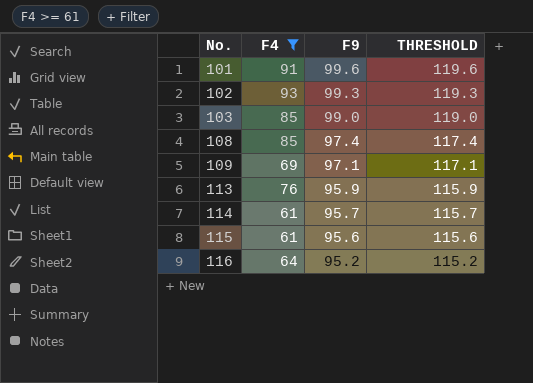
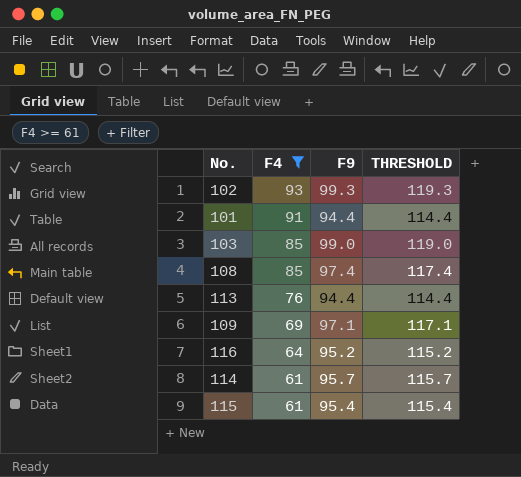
row order: No. ascending -> F4 descending
101 | F9: 99.6 -> 94.4
101 | THRESHOLD: 119.6 -> 114.4
113 | F9: 95.9 -> 94.4
113 | THRESHOLD: 115.9 -> 114.4
115 | F9: 95.6 -> 95.4
115 | THRESHOLD: 115.6 -> 115.4

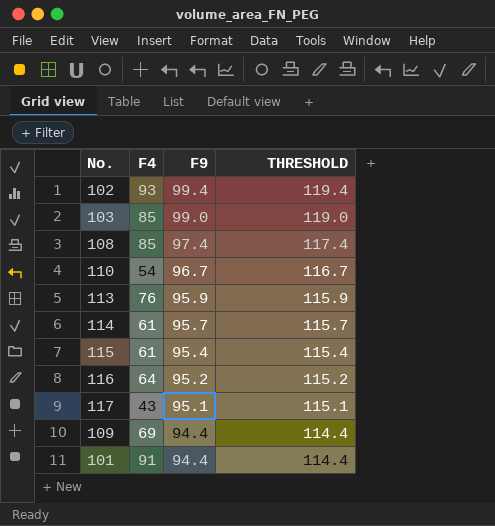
filter: F4 >= 61 -> none
row order: F4 descending -> F9 descending
102 | F9: 99.3 -> 99.4
102 | THRESHOLD: 119.3 -> 119.4
113 | F9: 94.4 -> 95.9
113 | THRESHOLD: 114.4 -> 115.9
109 | F9: 97.1 -> 94.4
109 | THRESHOLD: 117.1 -> 114.4

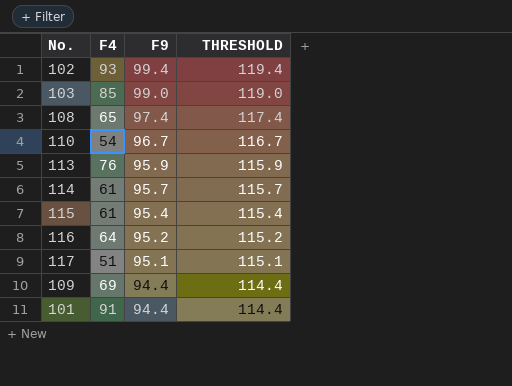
108 | F4: 85 -> 65
117 | F4: 43 -> 51

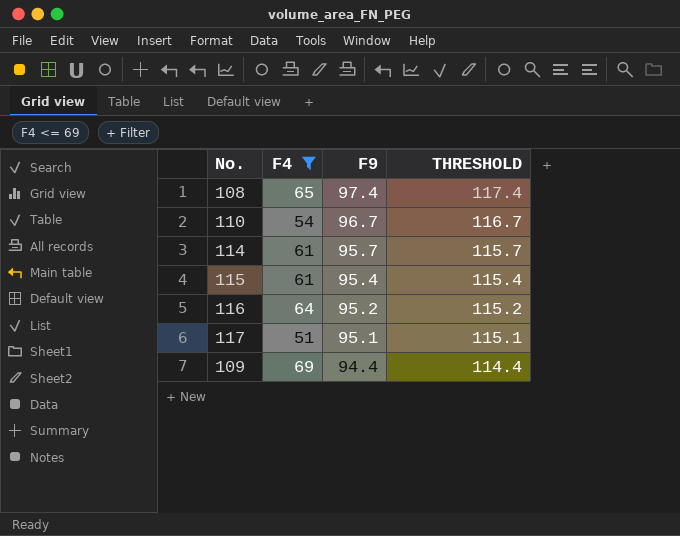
filter: none -> F4 <= 69

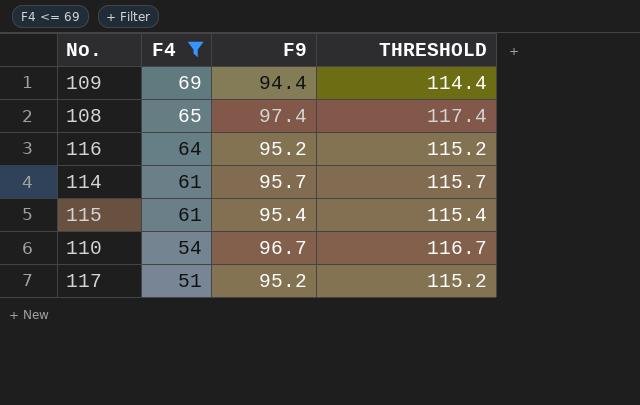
row order: F9 descending -> F4 descending
117 | F9: 95.1 -> 95.2
117 | THRESHOLD: 115.1 -> 115.2

